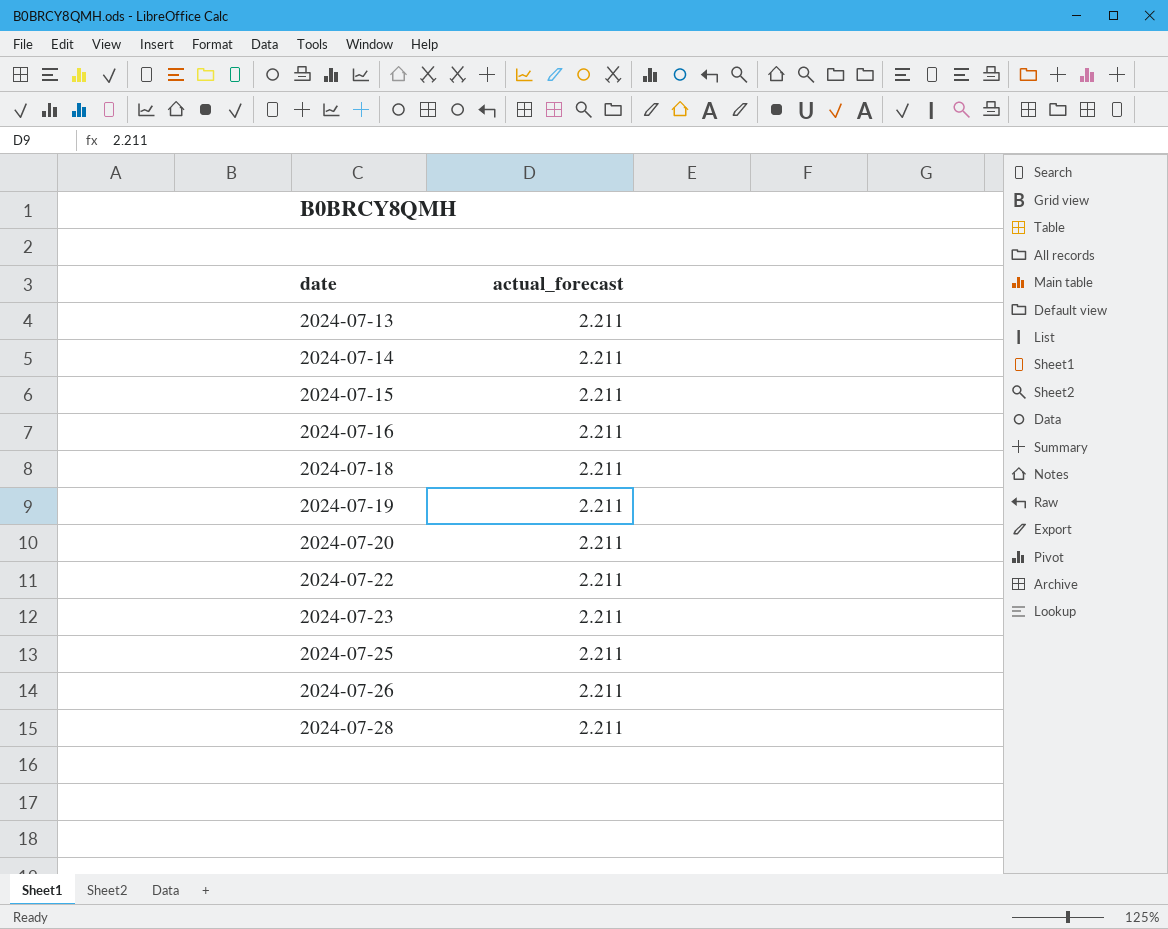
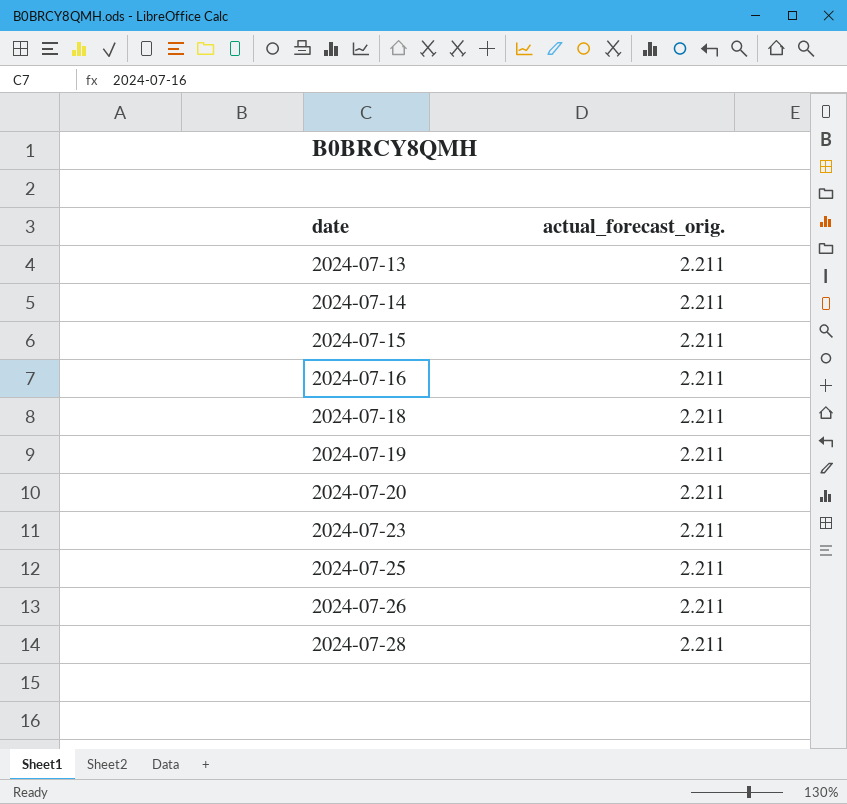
column name: actual_forecast -> actual_forecast_orig.
row 2024-07-22: 2.211 -> none

